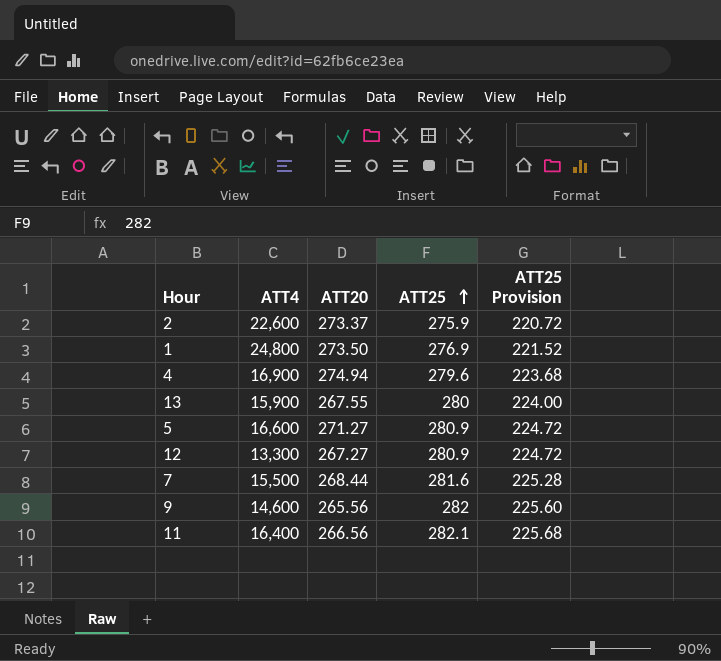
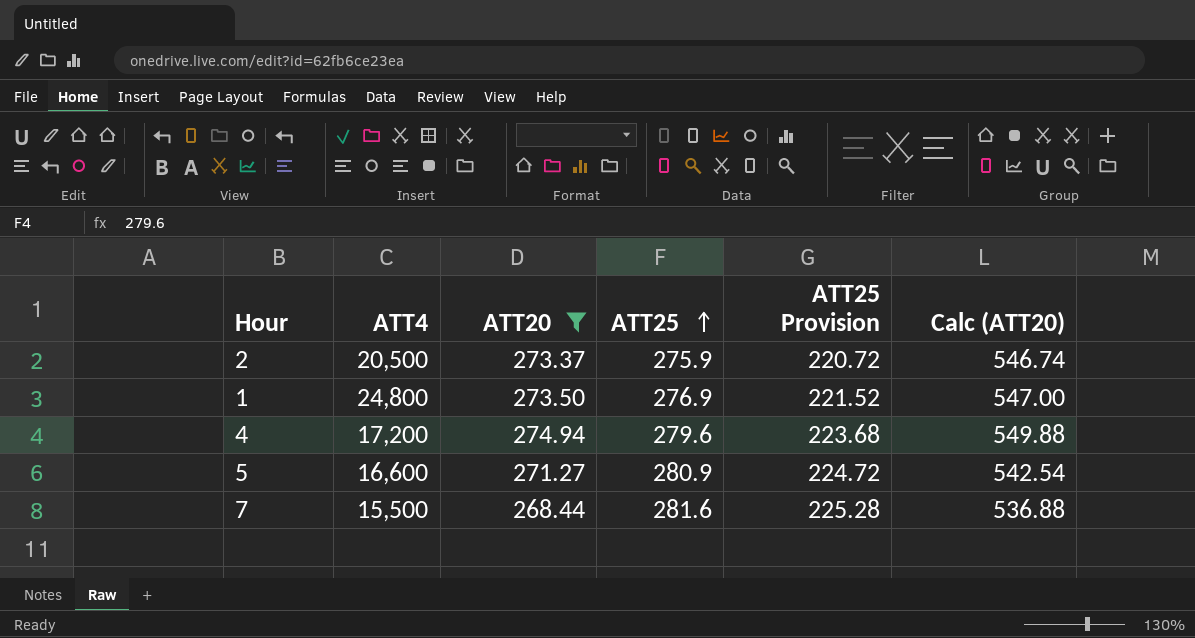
filter: none -> ATT20 >= 268.44
column Calc (ATT20) | formula: none -> [ATT20] * 2
2 | ATT4: 22,600 -> 20,500
4 | ATT4: 16,900 -> 17,200

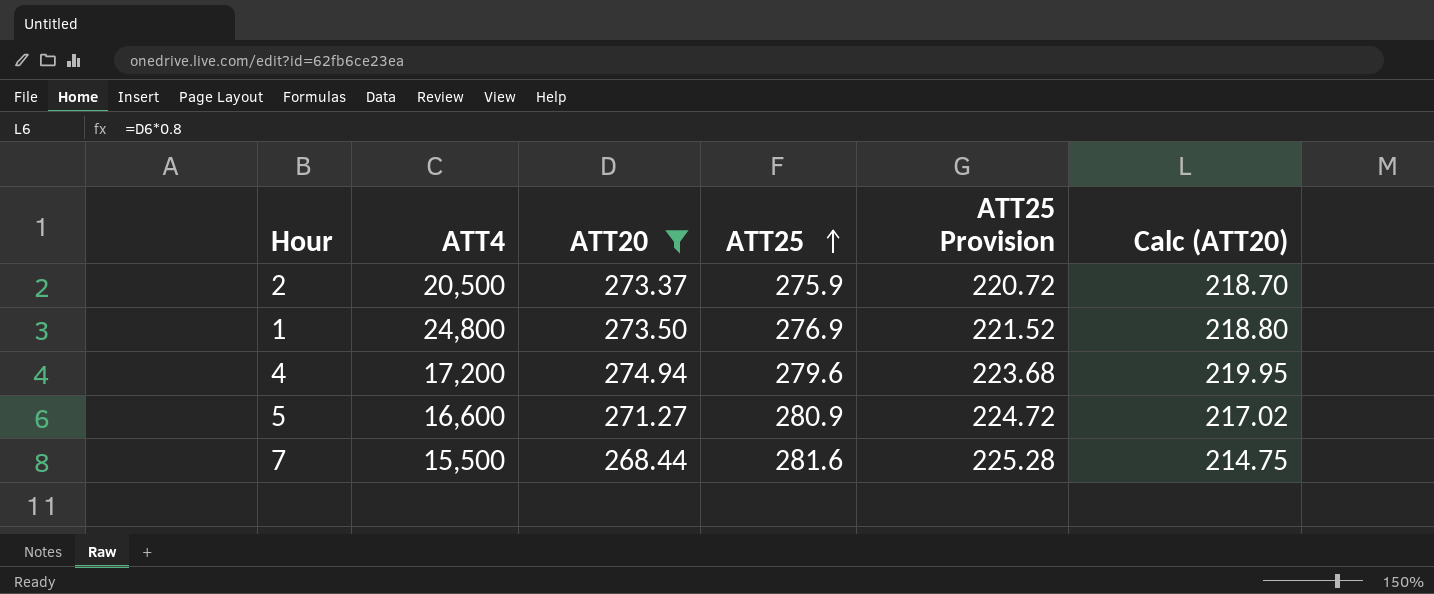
column Calc (ATT20) | formula: [ATT20] * 2 -> [ATT20] * 0.8

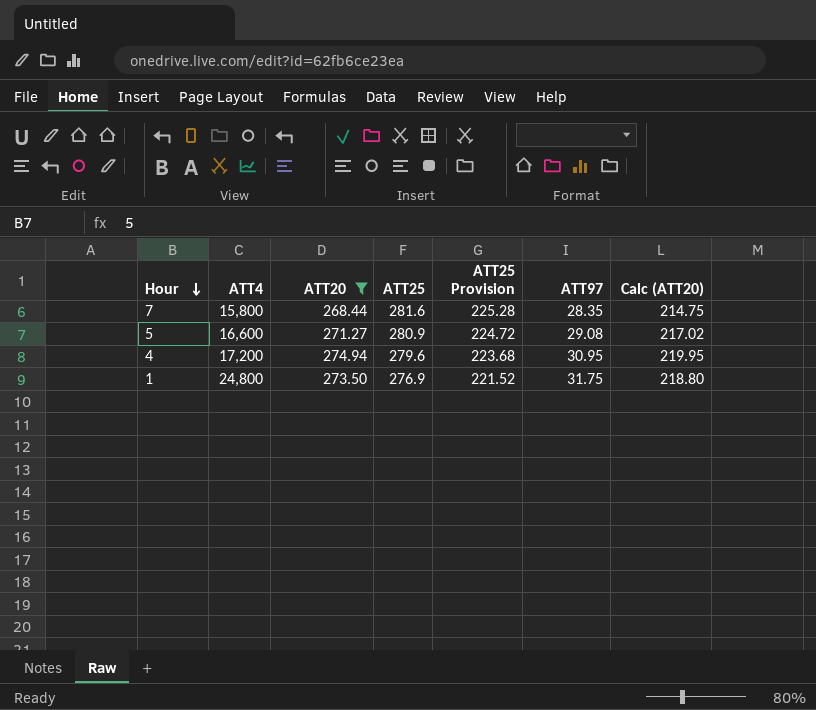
row order: ATT25 ascending -> Hour descending
column ATT97 | position: none -> 6
row 2: 20,500 | 273.37 | 275.9 | 220.72 | 218.70 -> none
7 | ATT4: 15,500 -> 15,800

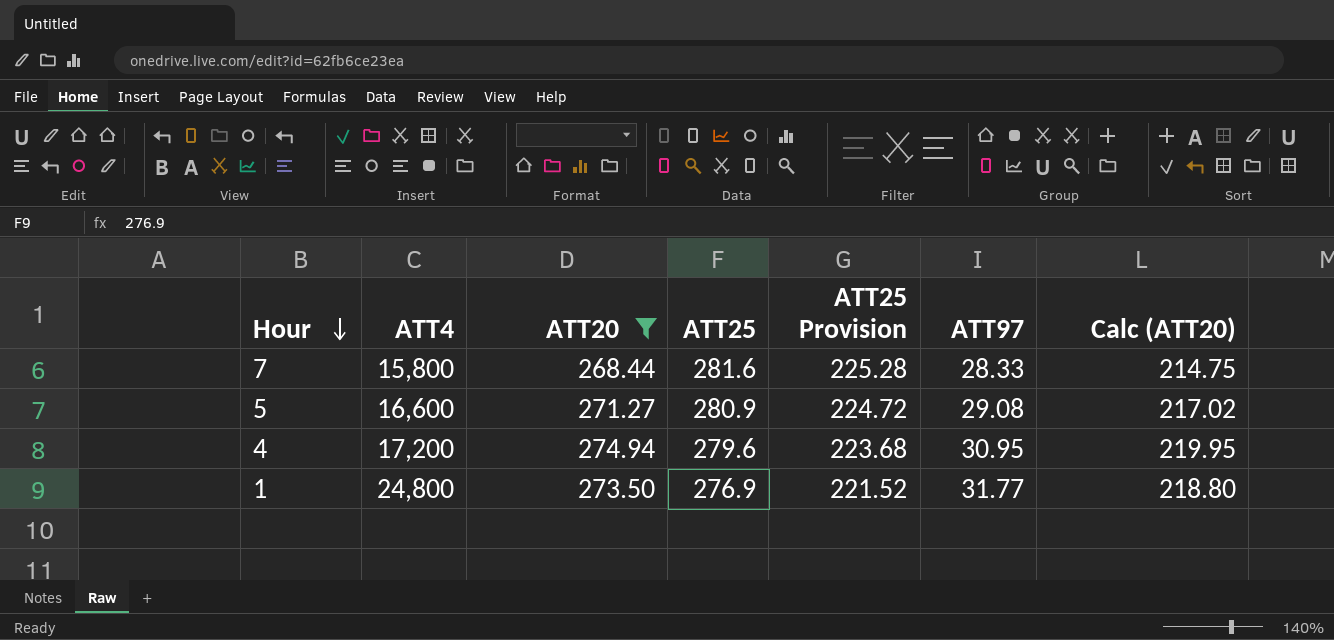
7 | ATT97: 28.35 -> 28.33
1 | ATT97: 31.75 -> 31.77

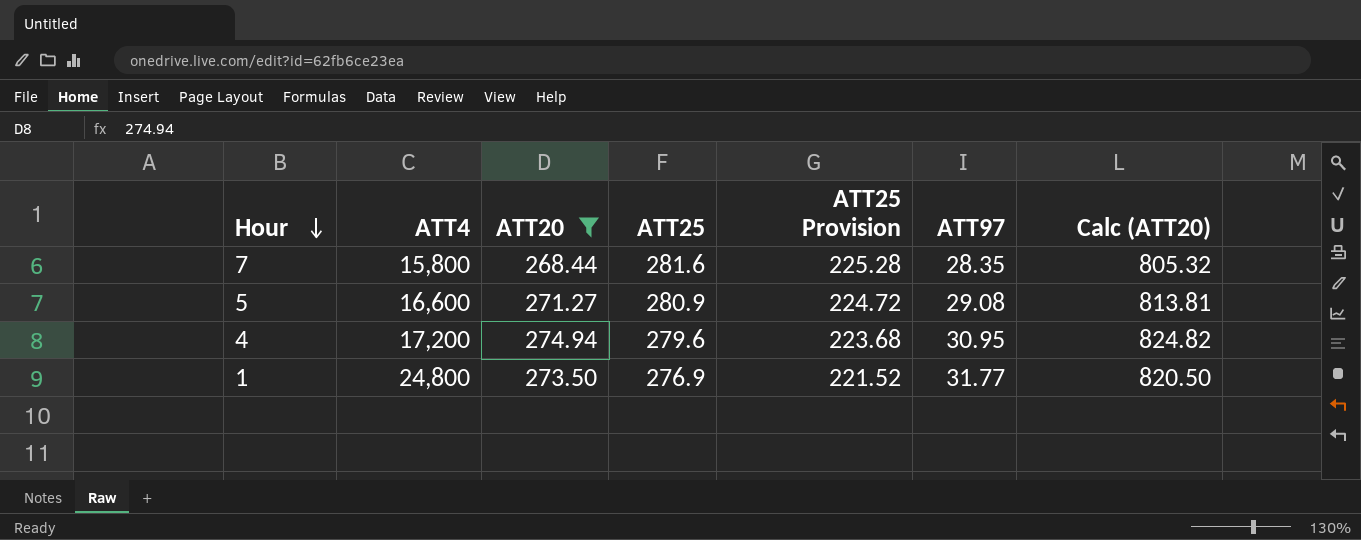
column Calc (ATT20) | formula: [ATT20] * 0.8 -> [ATT20] * 3
7 | ATT97: 28.33 -> 28.35

